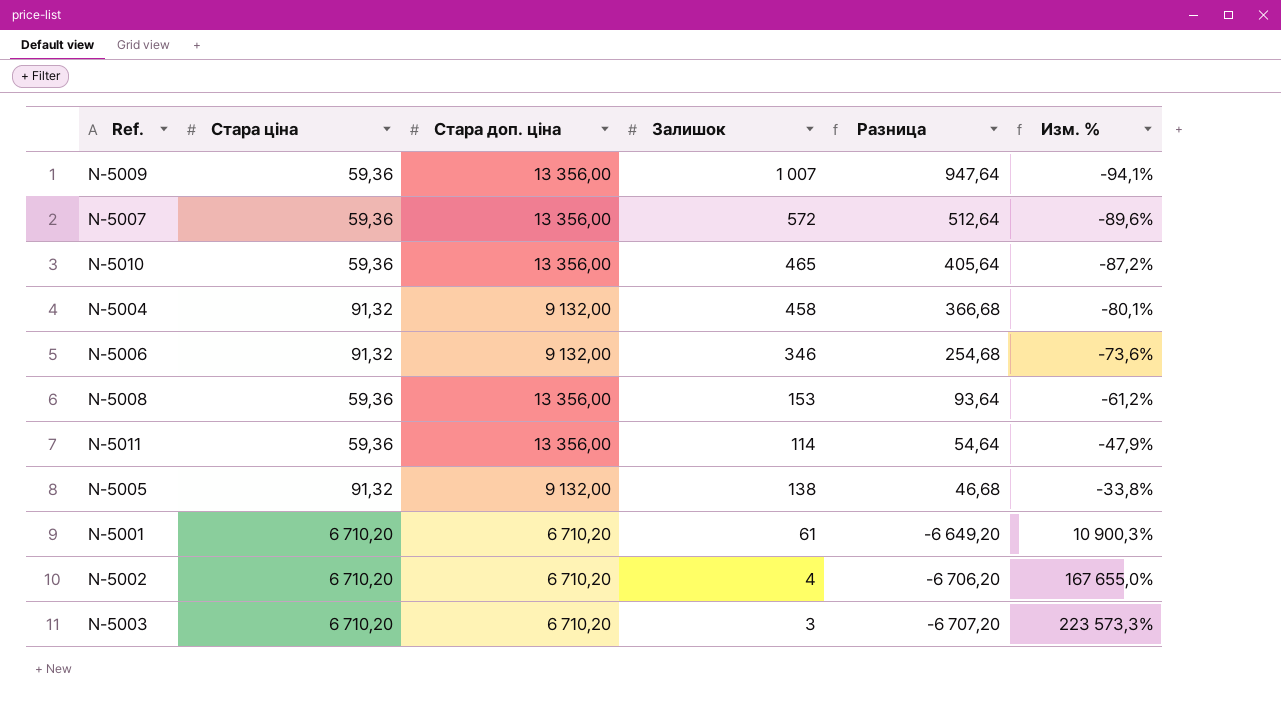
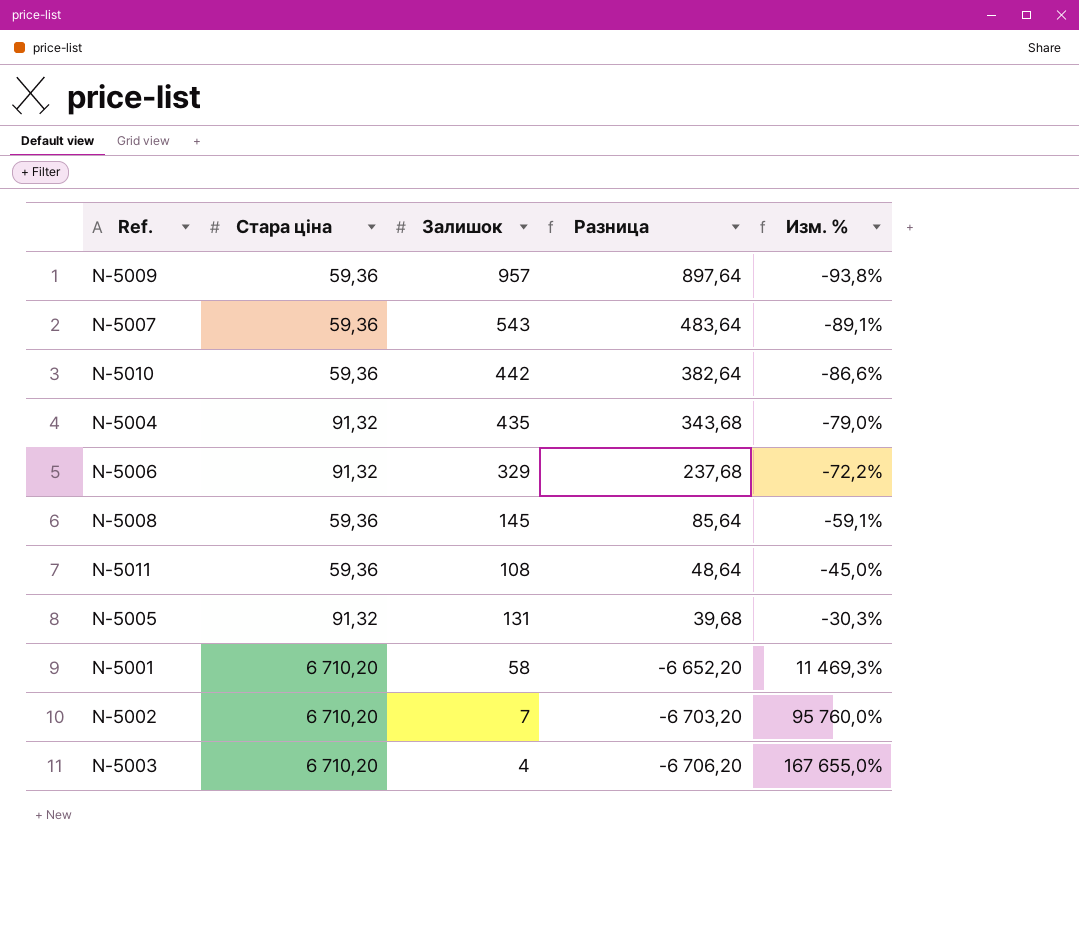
column Стара доп. ціна | position: 3 -> none
N-5009 | Залишок: 1 007 -> 957
N-5009 | Разница: 947,64 -> 897,64
N-5009 | Изм. %: -94,1% -> -93,8%
N-5007 | Залишок: 572 -> 543
N-5007 | Разница: 512,64 -> 483,64
N-5007 | Изм. %: -89,6% -> -89,1%
N-5010 | Залишок: 465 -> 442
N-5010 | Разница: 405,64 -> 382,64
N-5010 | Изм. %: -87,2% -> -86,6%
N-5004 | Залишок: 458 -> 435
N-5004 | Разница: 366,68 -> 343,68
N-5004 | Изм. %: -80,1% -> -79,0%
N-5006 | Залишок: 346 -> 329
N-5006 | Разница: 254,68 -> 237,68
N-5006 | Изм. %: -73,6% -> -72,2%
N-5008 | Залишок: 153 -> 145
N-5008 | Разница: 93,64 -> 85,64
N-5008 | Изм. %: -61,2% -> -59,1%
N-5011 | Залишок: 114 -> 108
N-5011 | Разница: 54,64 -> 48,64
N-5011 | Изм. %: -47,9% -> -45,0%
N-5005 | Залишок: 138 -> 131
N-5005 | Разница: 46,68 -> 39,68
N-5005 | Изм. %: -33,8% -> -30,3%
N-5001 | Залишок: 61 -> 58
N-5001 | Разница: -6 649,20 -> -6 652,20
N-5001 | Изм. %: 10 900,3% -> 11 469,3%
N-5002 | Залишок: 4 -> 7
N-5002 | Разница: -6 706,20 -> -6 703,20
N-5002 | Изм. %: 167 655,0% -> 95 760,0%
N-5003 | Залишок: 3 -> 4
N-5003 | Разница: -6 707,20 -> -6 706,20
N-5003 | Изм. %: 223 573,3% -> 167 655,0%

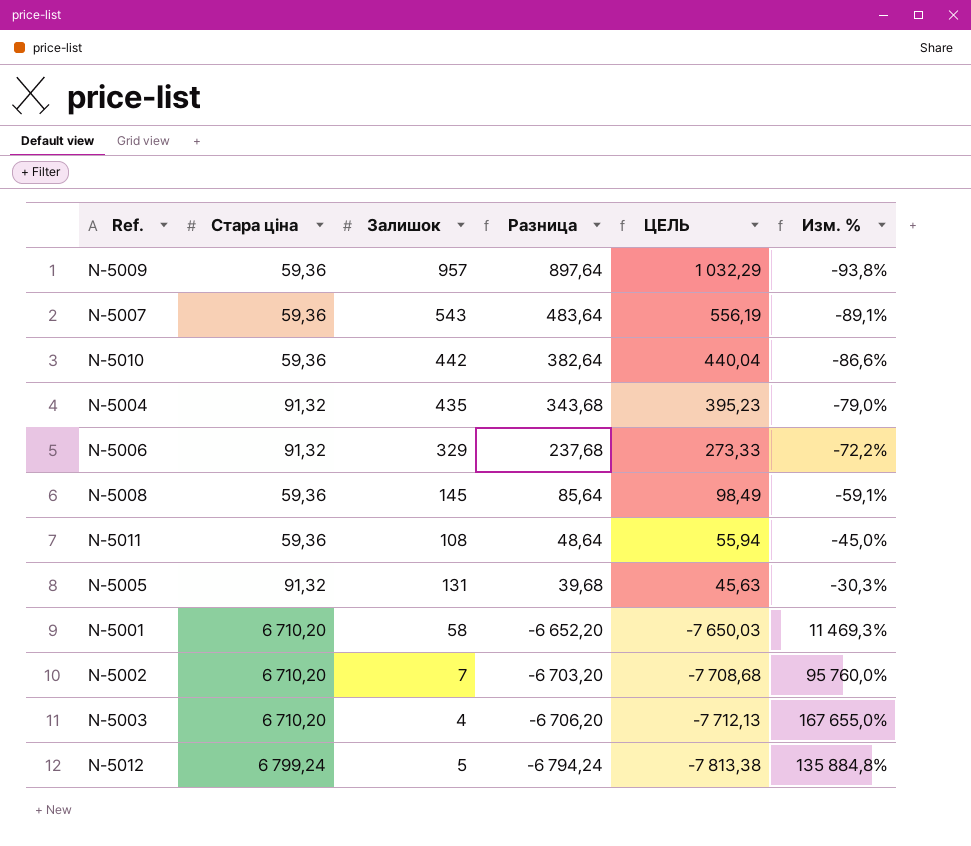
column ЦЕЛЬ | formula: none -> [Разница] * 1,15
row N-5012: none -> 6 799,24 | 5 | -6 794,24 | -7 813,38 | 135 884,8%

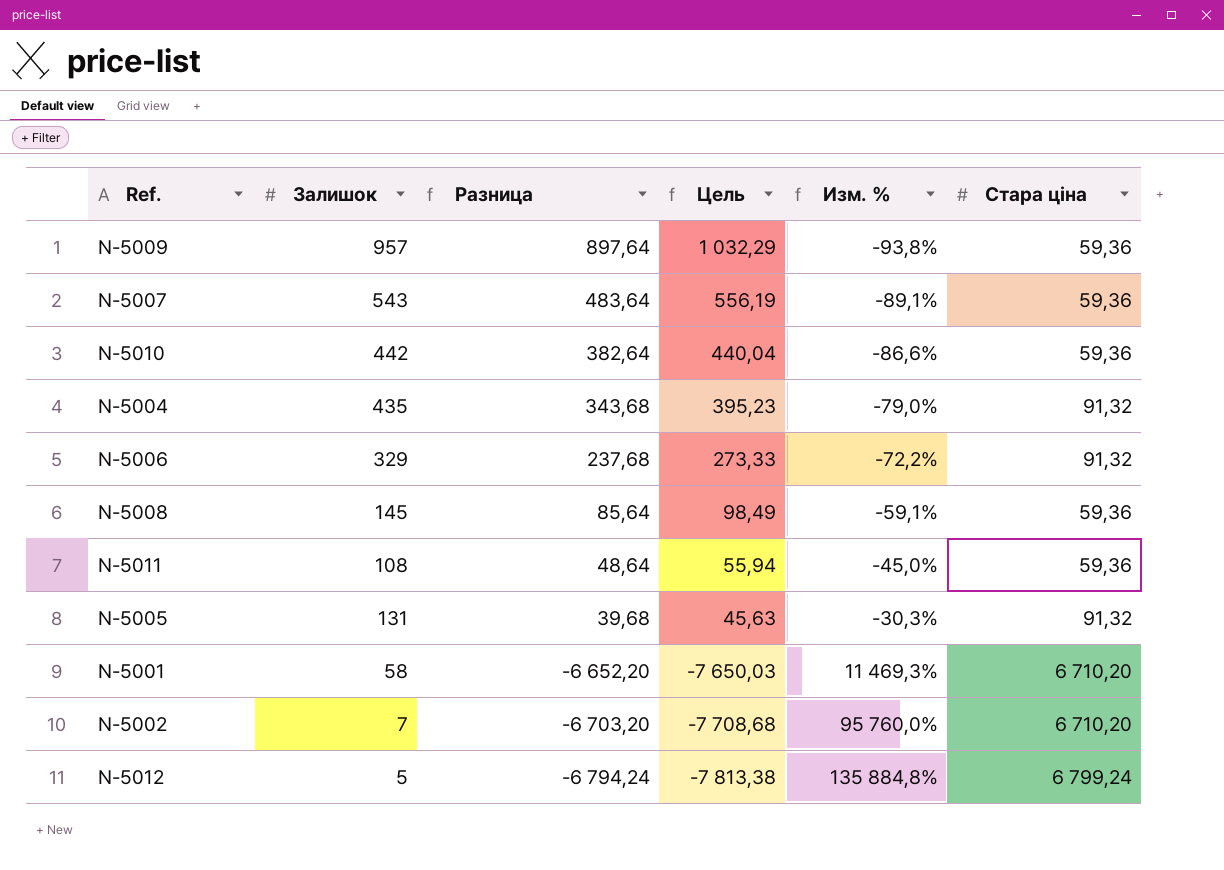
column name: ЦЕЛЬ -> Цель
column Стара ціна | position: 2 -> 6
row N-5003: 6 710,20 | 4 | -6 706,20 | -7 712,13 | 167 655,0% -> none

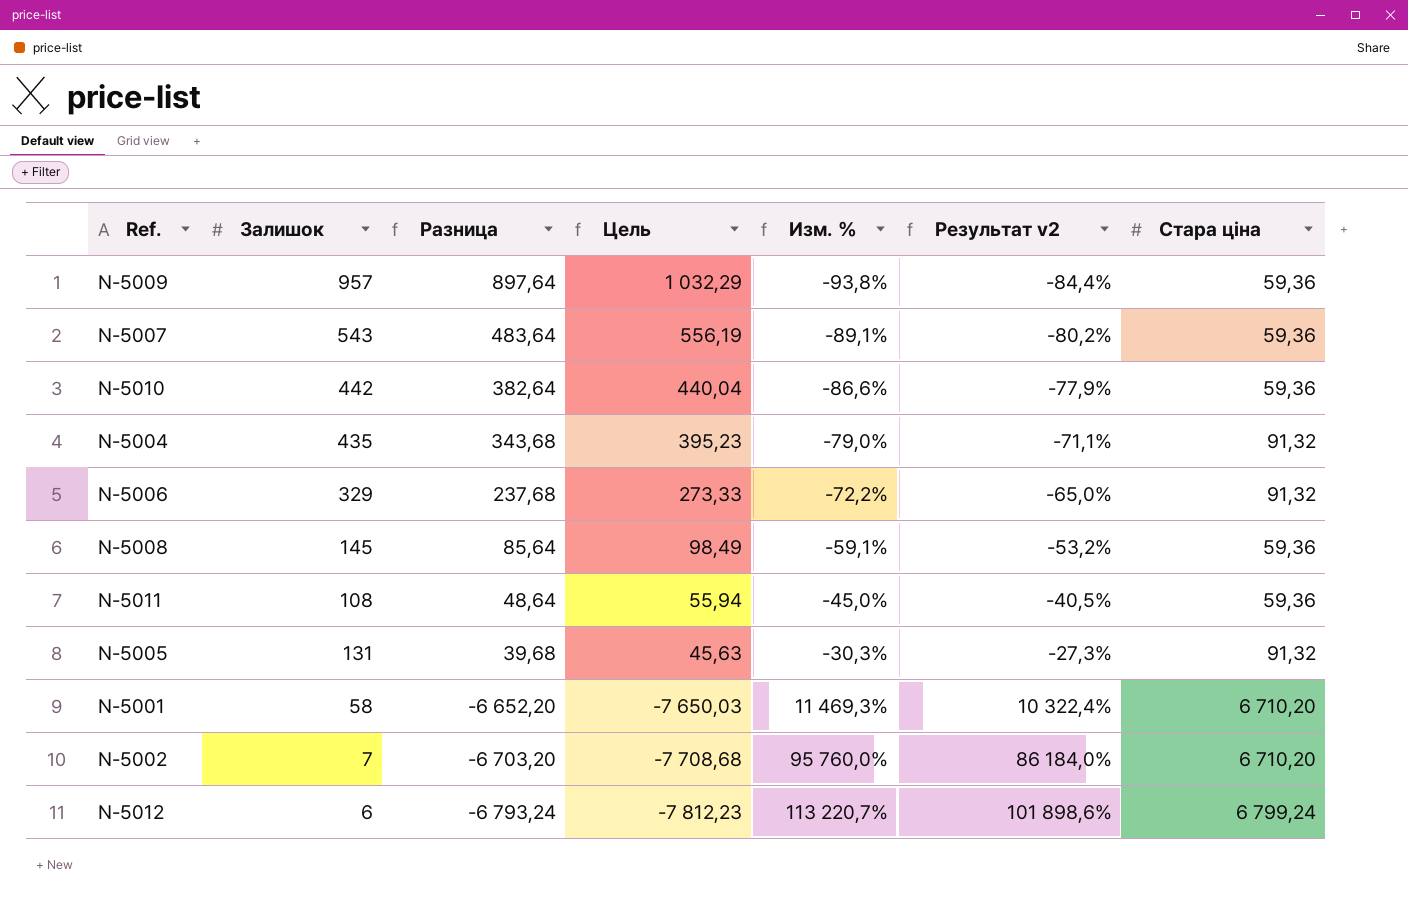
column Результат v2 | formula: none -> [Изм. %] * 0,9
N-5012 | Залишок: 5 -> 6
N-5012 | Разница: -6 794,24 -> -6 793,24
N-5012 | Цель: -7 813,38 -> -7 812,23
N-5012 | Изм. %: 135 884,8% -> 113 220,7%

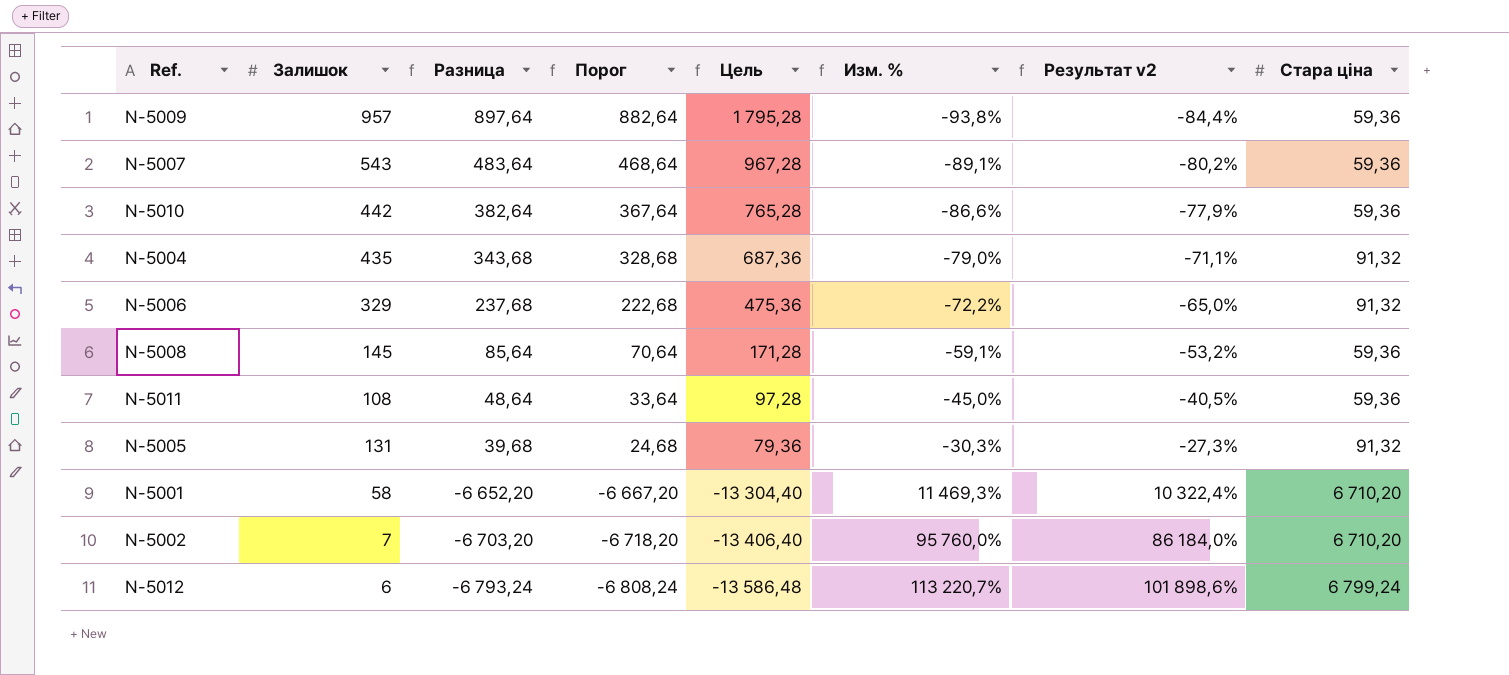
column Порог | formula: none -> [Разница] - 15
column Цель | formula: [Разница] * 1,15 -> [Разница] * 2

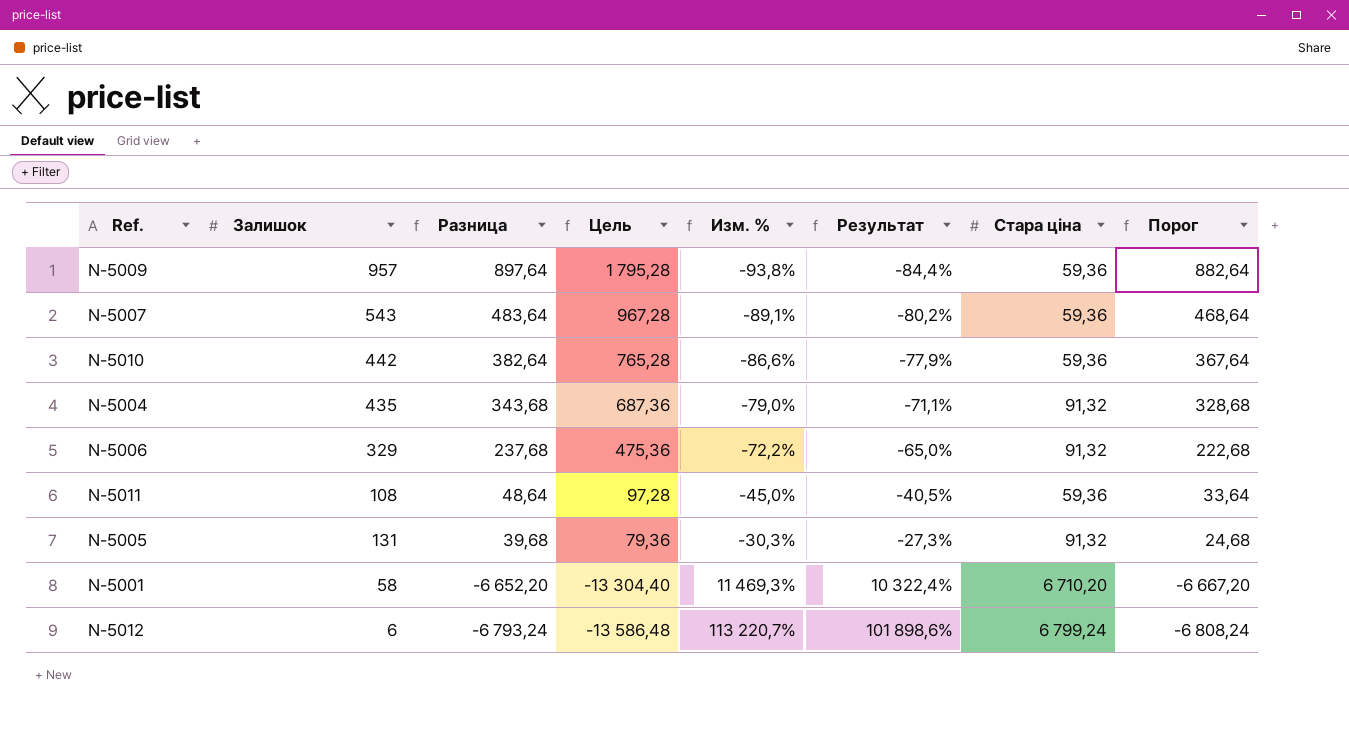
column name: Результат v2 -> Результат
column Порог | position: 4 -> 8
row N-5008: 145 | 85,64 | 70,64 | 171,28 | -59,1% | -53,2% | 59,36 -> none
row N-5002: 7 | -6 703,20 | -6 718,20 | -13 406,40 | 95 760,0% | 86 184,0% | 6 710,20 -> none

